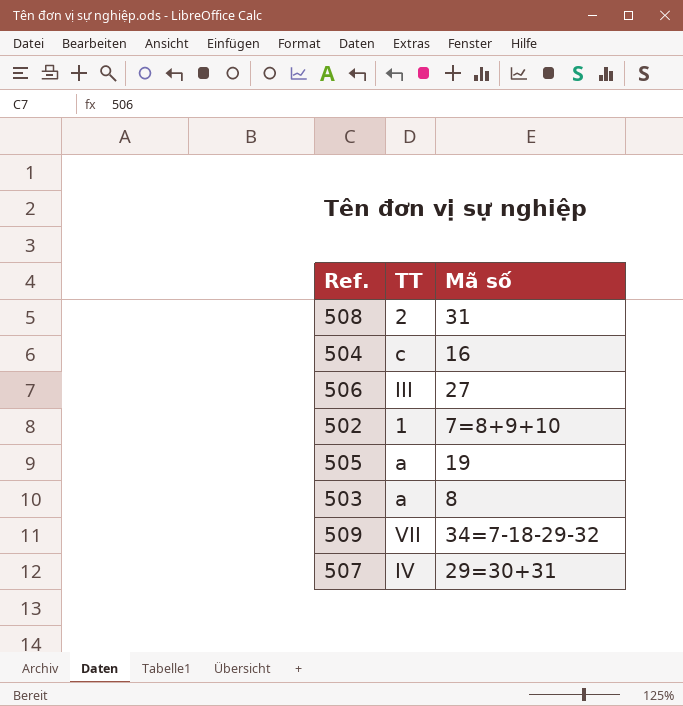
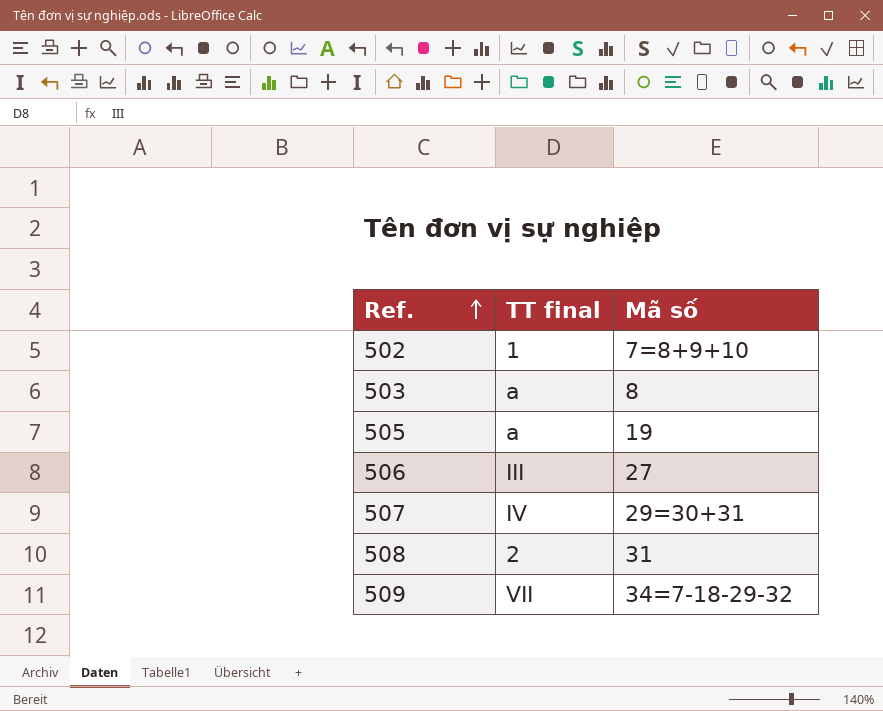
row order: none -> Ref. ascending
column name: TT -> TT final
row 504: c | 16 -> none

